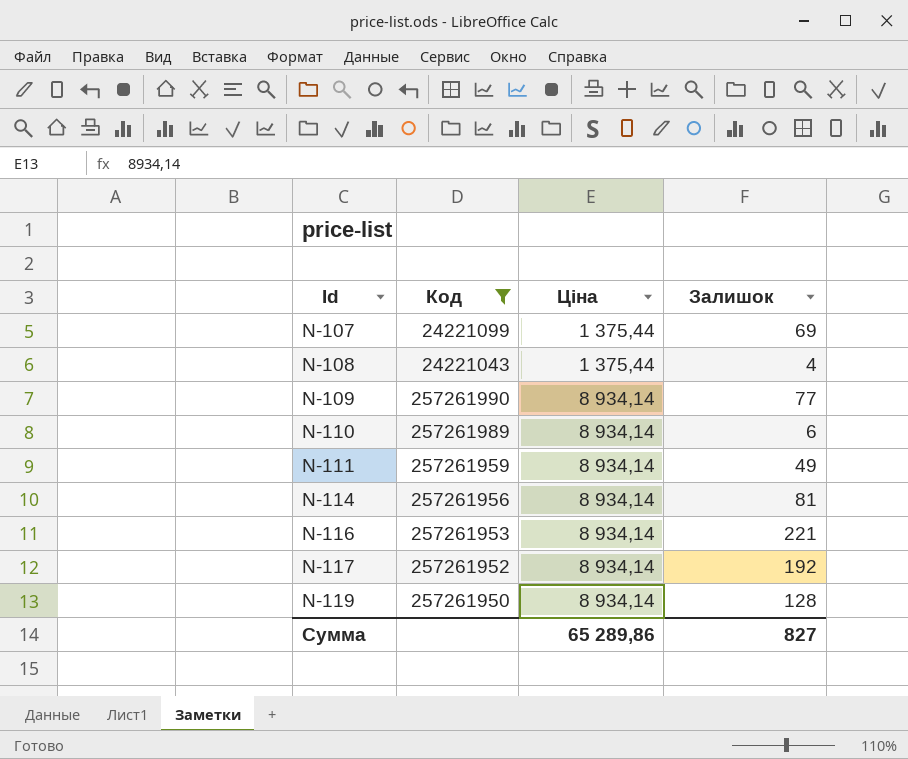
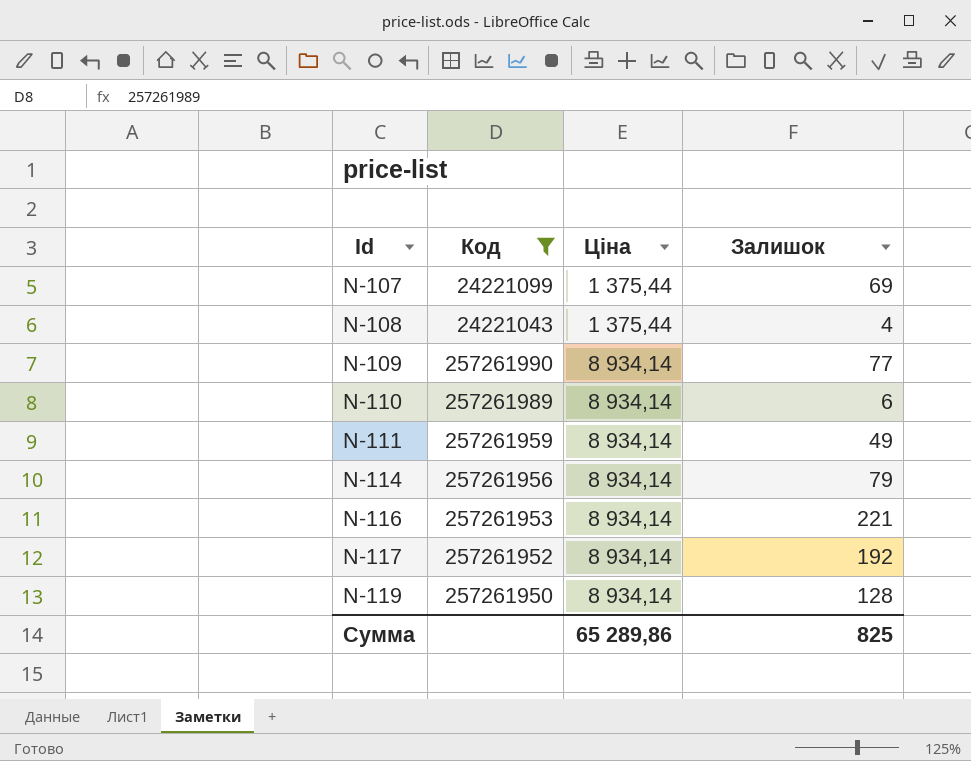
N-114 | Залишок: 81 -> 79
Сумма | Залишок: 827 -> 825

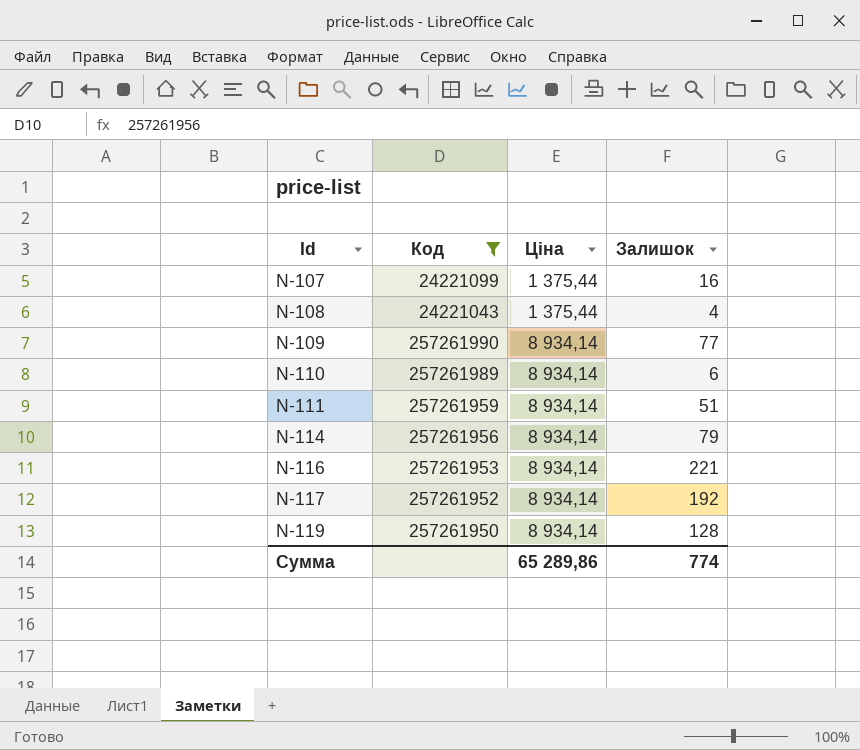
N-107 | Залишок: 69 -> 16
N-111 | Залишок: 49 -> 51
Сумма | Залишок: 825 -> 774

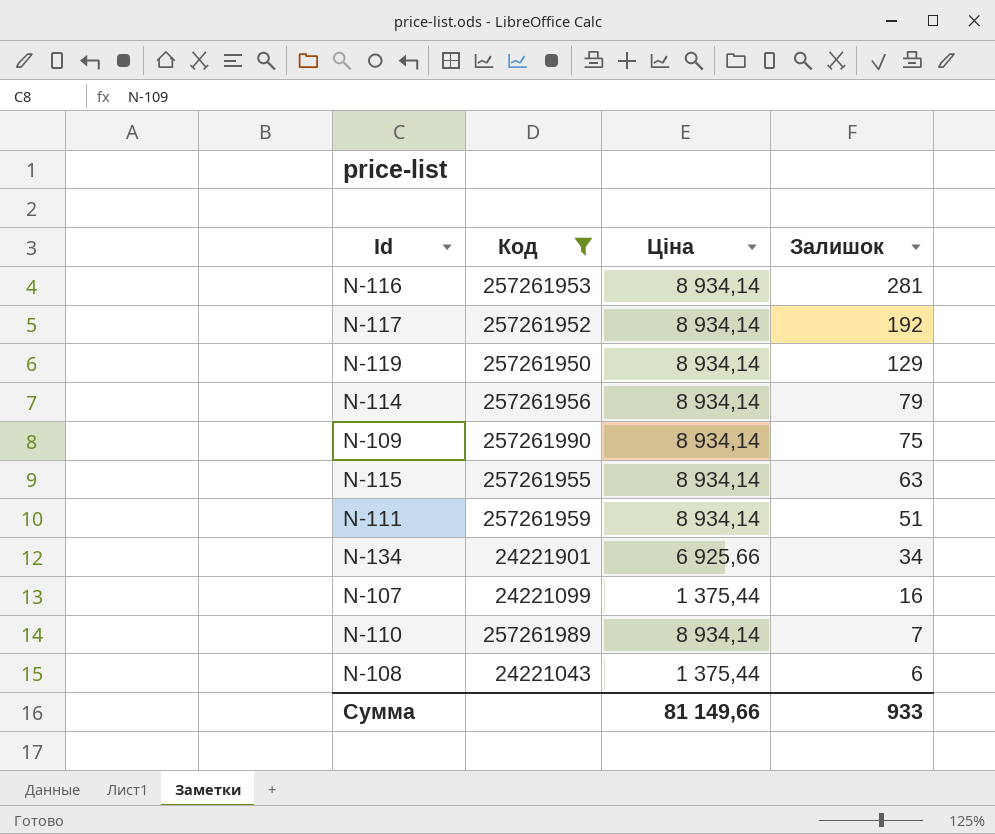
row order: Id ascending -> Залишок descending
N-116 | Залишок: 221 -> 281
N-119 | Залишок: 128 -> 129
N-109 | Залишок: 77 -> 75
row N-115: none -> 257261955 | 8 934,14 | 63
row N-134: none -> 24221901 | 6 925,66 | 34
N-110 | Залишок: 6 -> 7
N-108 | Залишок: 4 -> 6
Сумма | Ціна: 65 289,86 -> 81 149,66
Сумма | Залишок: 774 -> 933

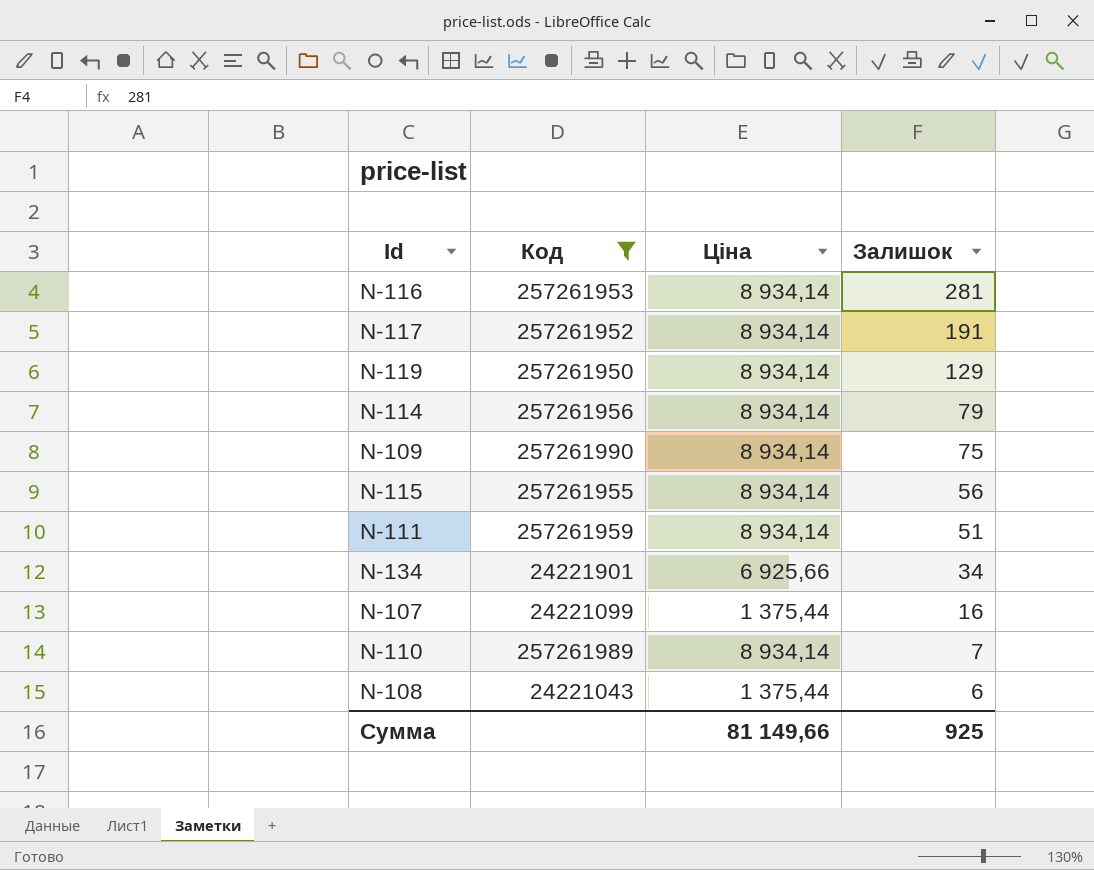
N-117 | Залишок: 192 -> 191
N-115 | Залишок: 63 -> 56
Сумма | Залишок: 933 -> 925

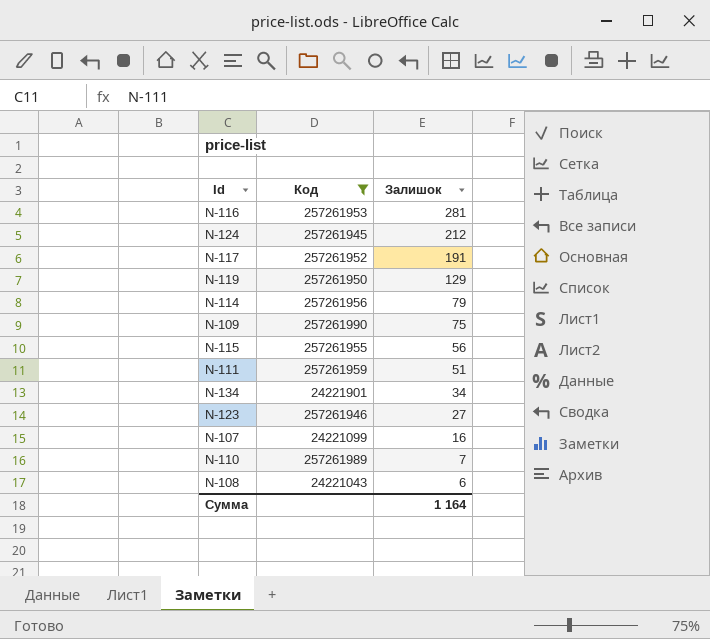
column Ціна | position: 3 -> none
row N-124: none -> 257261945 | 212
row N-123: none -> 257261946 | 27
Сумма | Залишок: 925 -> 1 164

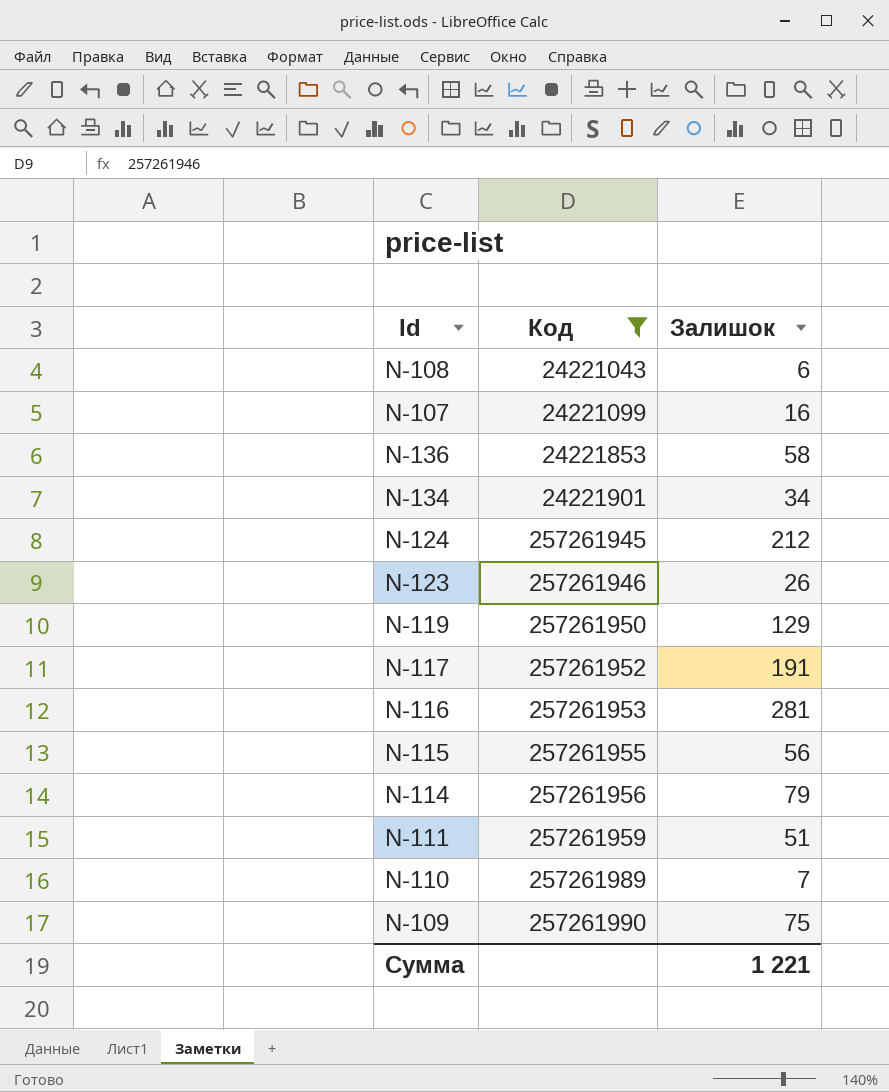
row order: Залишок descending -> Код ascending
row N-136: none -> 24221853 | 58
N-123 | Залишок: 27 -> 26
Сумма | Залишок: 1 164 -> 1 221

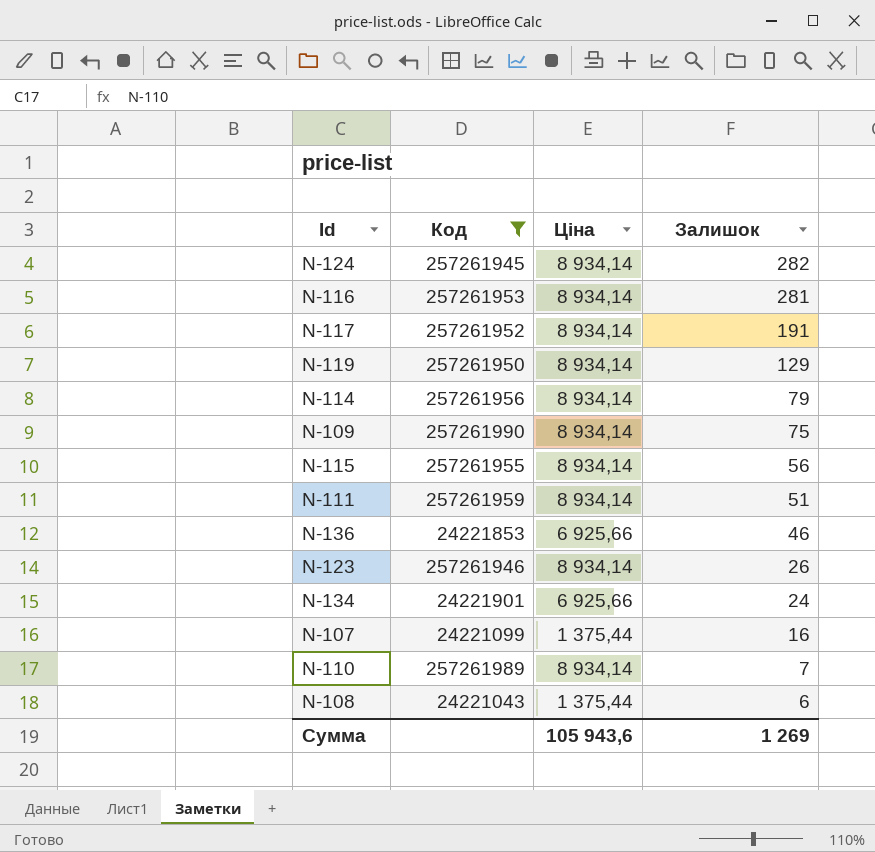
row order: Код ascending -> Залишок descending
column Ціна | position: none -> 3
N-124 | Залишок: 212 -> 282
N-136 | Залишок: 58 -> 46
N-134 | Залишок: 34 -> 24
Сумма | Залишок: 1 221 -> 1 269

